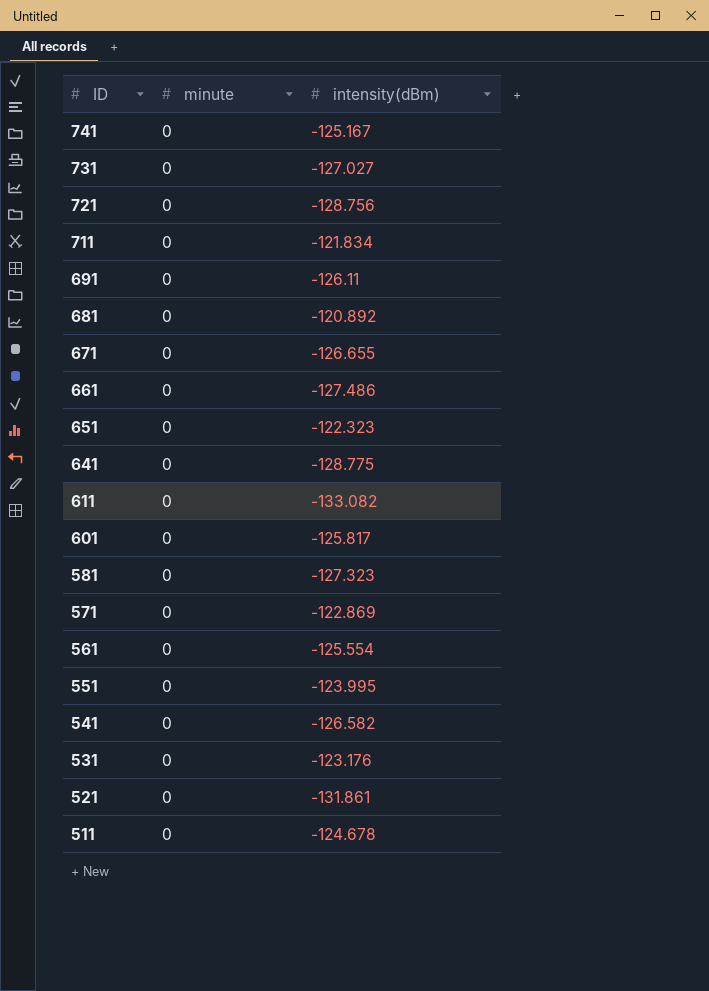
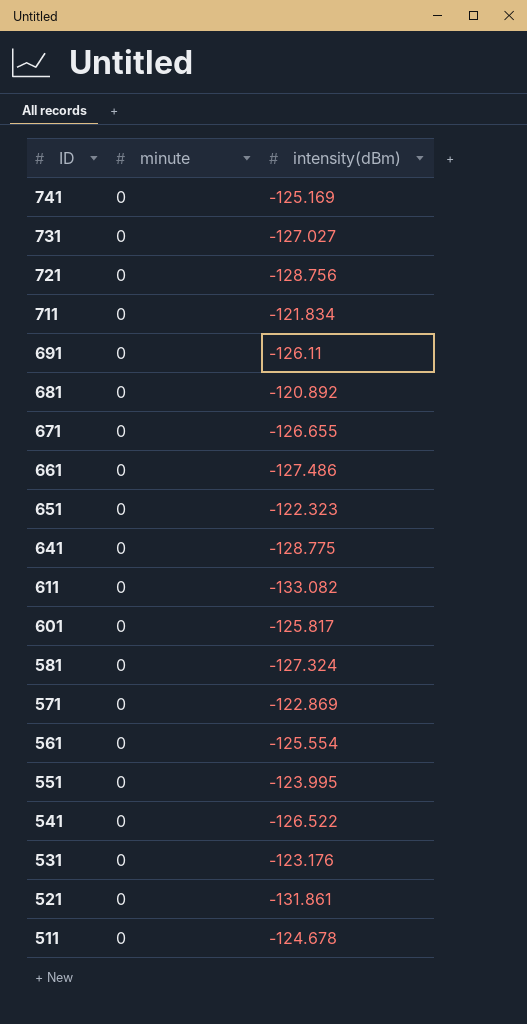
741 | intensity(dBm): -125.167 -> -125.169
581 | intensity(dBm): -127.323 -> -127.324
541 | intensity(dBm): -126.582 -> -126.522

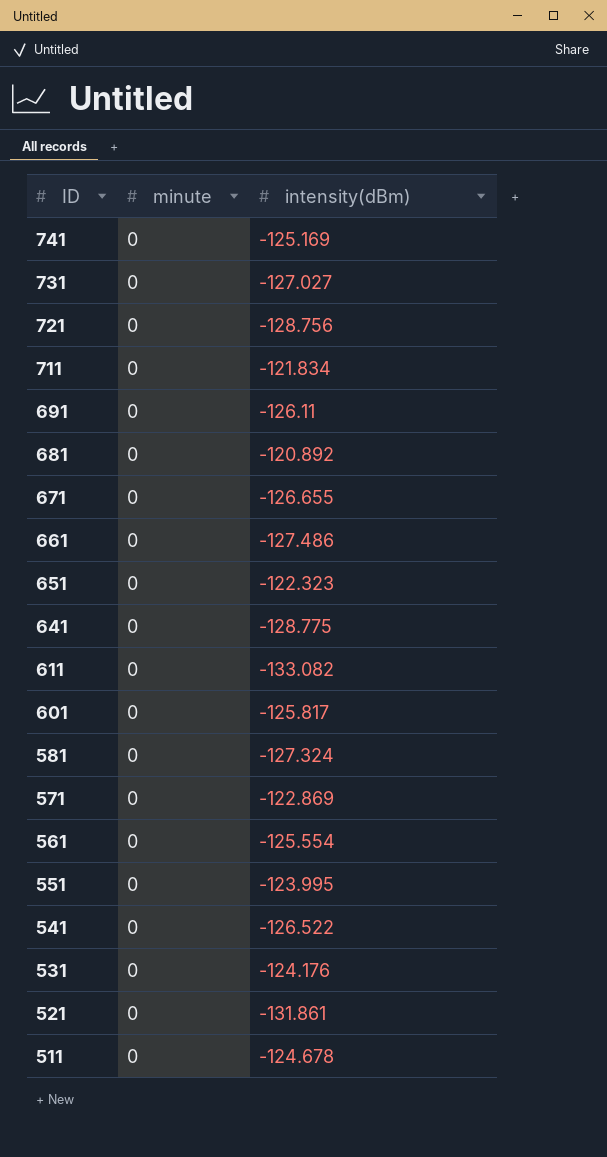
531 | intensity(dBm): -123.176 -> -124.176

